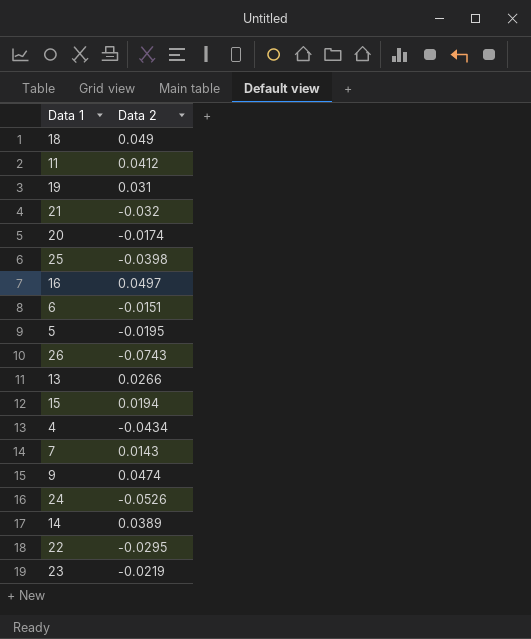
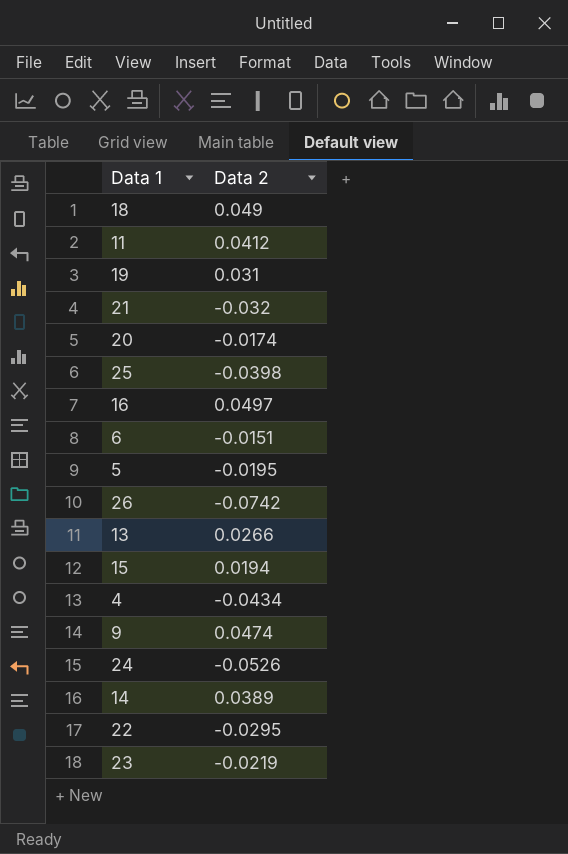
row 7: 0.0143 -> none
26 | Data 2: -0.0743 -> -0.0742

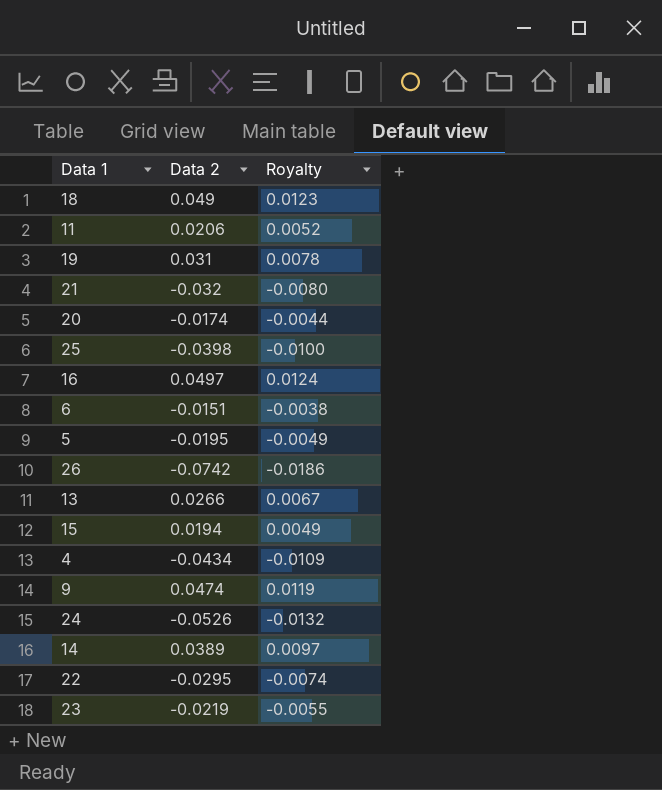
column Royalty | formula: none -> [Data 2] * 0.25
11 | Data 2: 0.0412 -> 0.0206

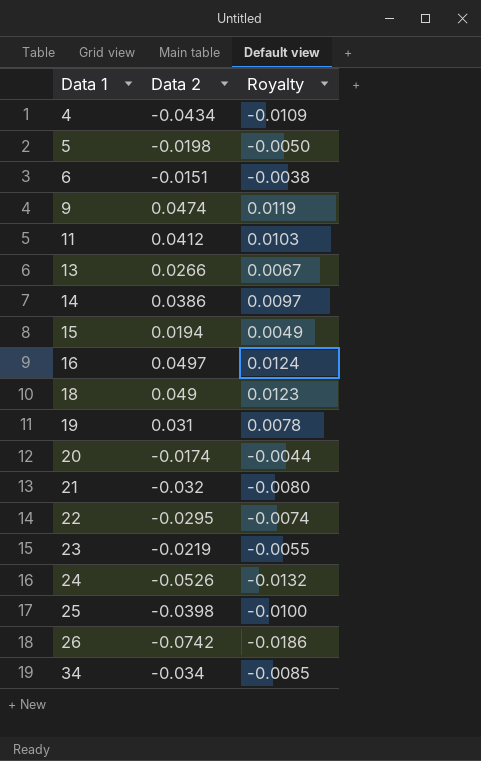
row order: none -> Data 1 ascending
5 | Data 2: -0.0195 -> -0.0198
5 | Royalty: -0.0049 -> -0.0050
11 | Data 2: 0.0206 -> 0.0412
11 | Royalty: 0.0052 -> 0.0103
14 | Data 2: 0.0389 -> 0.0386
row 34: none -> -0.034 | -0.0085

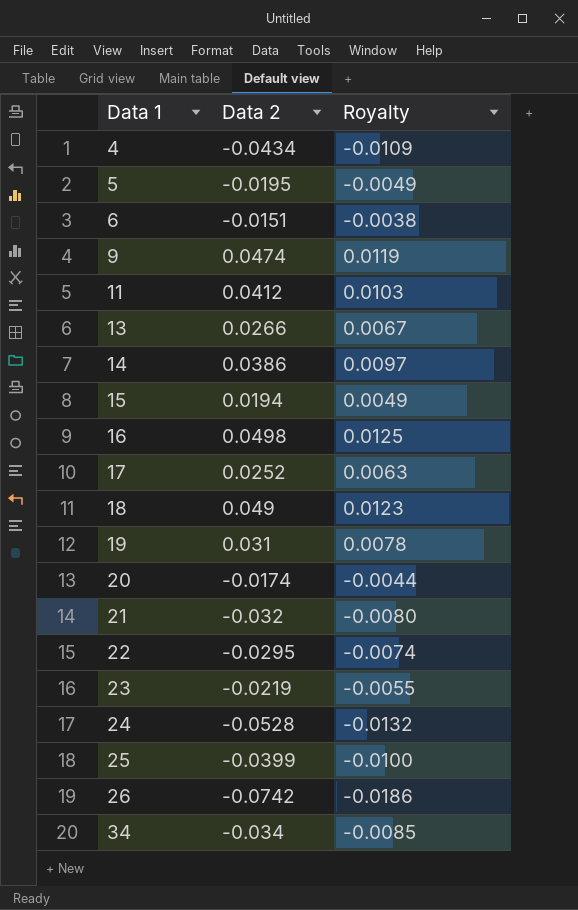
5 | Data 2: -0.0198 -> -0.0195
5 | Royalty: -0.0050 -> -0.0049
16 | Data 2: 0.0497 -> 0.0498
16 | Royalty: 0.0124 -> 0.0125
row 17: none -> 0.0252 | 0.0063
24 | Data 2: -0.0526 -> -0.0528
25 | Data 2: -0.0398 -> -0.0399

